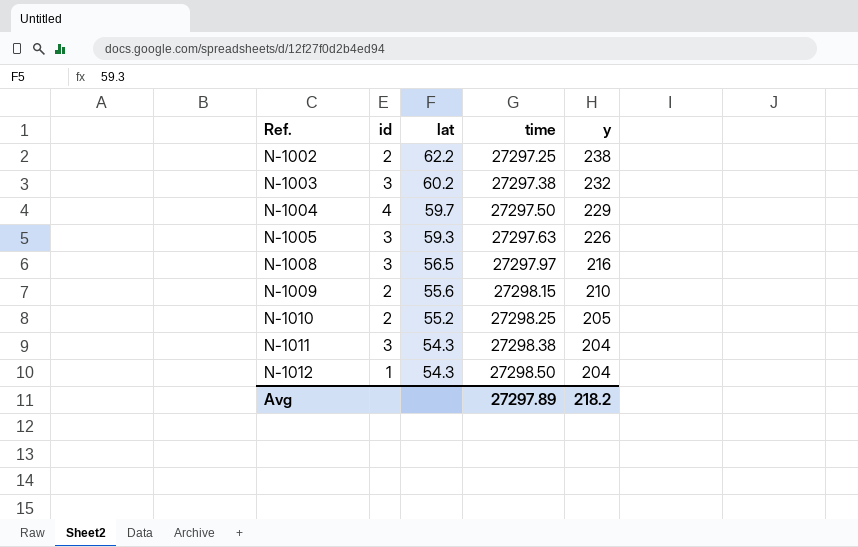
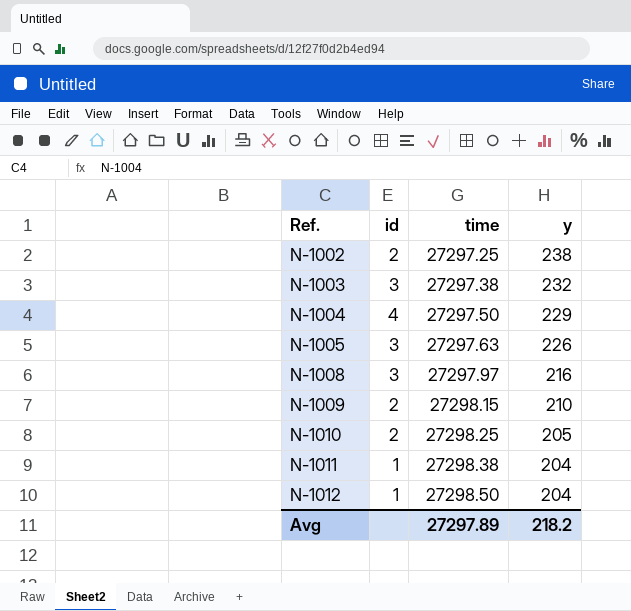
column lat | position: 3 -> none
N-1011 | id: 3 -> 1

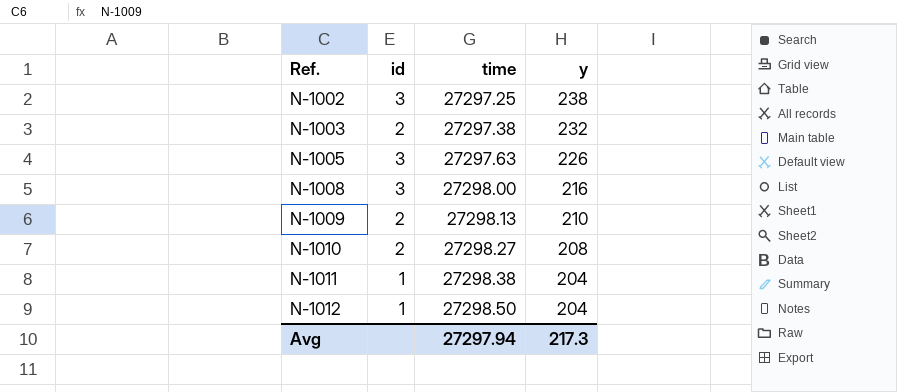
row N-1004: 4 | 27297.50 | 229 -> none
N-1002 | id: 2 -> 3
N-1003 | id: 3 -> 2
N-1008 | time: 27297.97 -> 27298.00
N-1009 | time: 27298.15 -> 27298.13
N-1010 | time: 27298.25 -> 27298.27
N-1010 | y: 205 -> 208
Avg | time: 27297.89 -> 27297.94
Avg | y: 218.2 -> 217.3

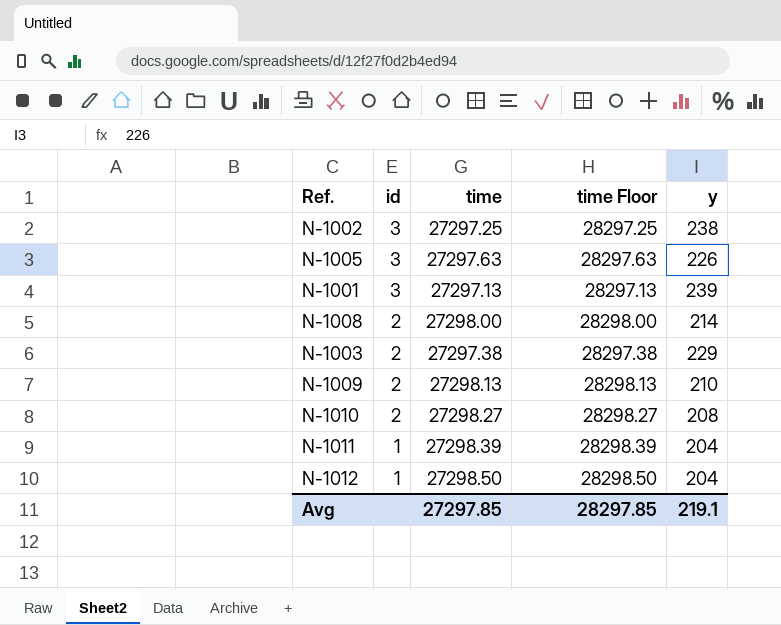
row order: Ref. ascending -> id descending
column time Floor | formula: none -> [time] + 1000
row N-1001: none -> 3 | 27297.13 | 28297.13 | 239
N-1008 | id: 3 -> 2
N-1008 | y: 216 -> 214
N-1003 | y: 232 -> 229
N-1011 | time: 27298.38 -> 27298.39
Avg | time: 27297.94 -> 27297.85
Avg | y: 217.3 -> 219.1

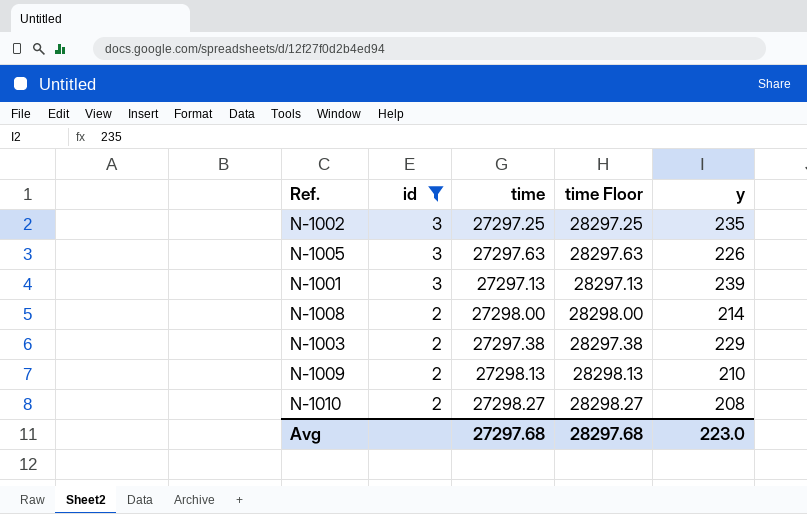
filter: none -> id != 1
N-1002 | y: 238 -> 235
Avg | time: 27297.85 -> 27297.68
Avg | time Floor: 28297.85 -> 28297.68
Avg | y: 219.1 -> 223.0

